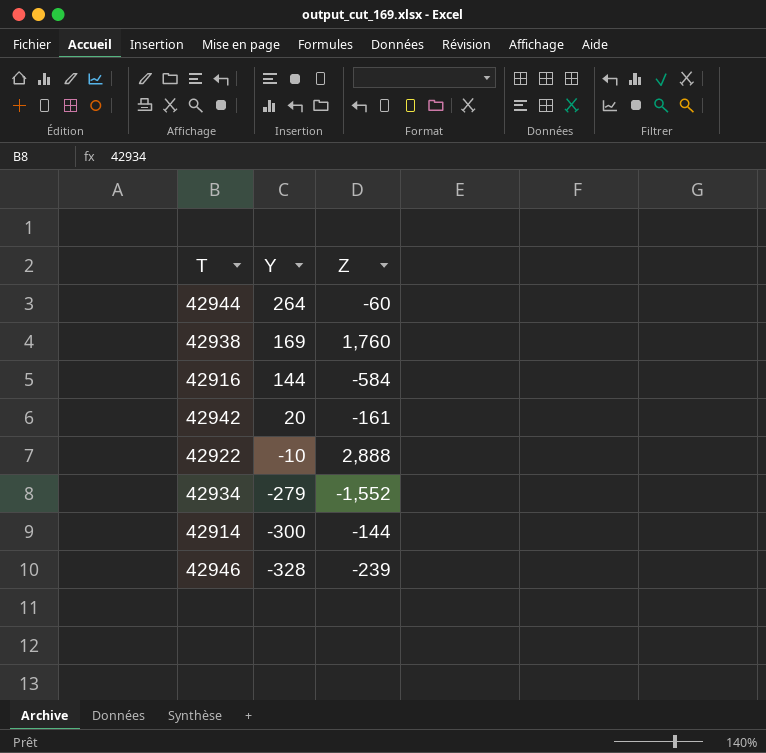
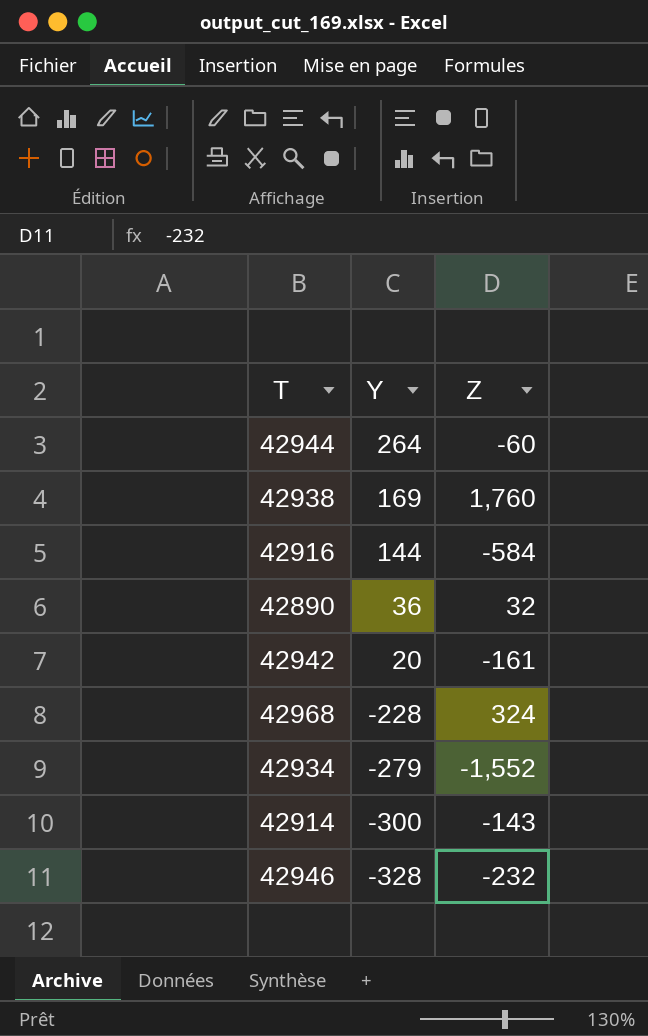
row 42922: -10 | 2,888 -> none
row 42890: none -> 36 | 32
row 42968: none -> -228 | 324
42914 | Z: -144 -> -143
42946 | Z: -239 -> -232

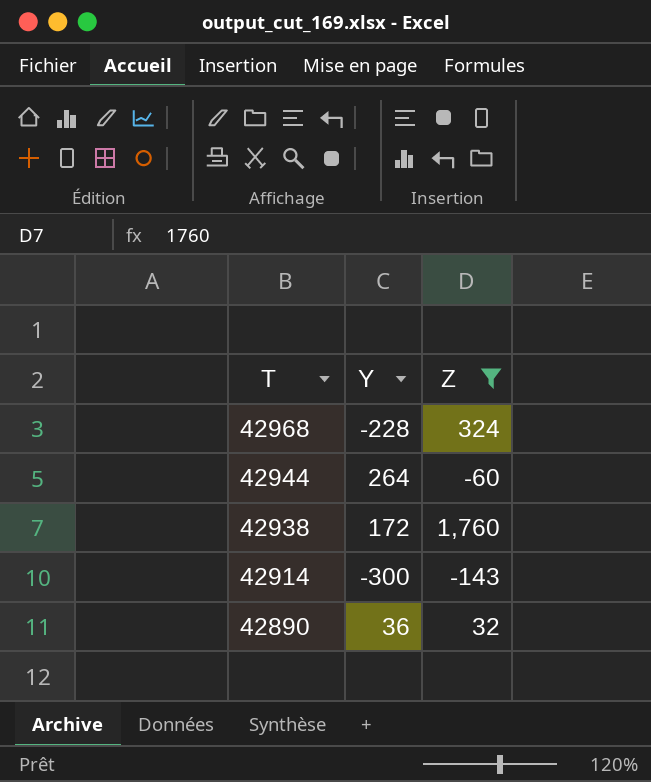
filter: none -> Z >= -143
row order: Y descending -> T descending
42938 | Y: 169 -> 172

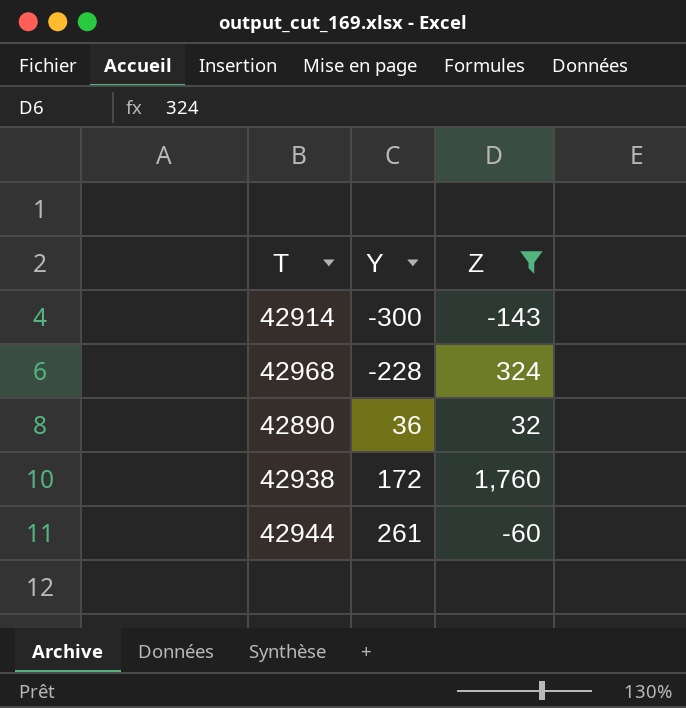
row order: T descending -> Y ascending
42944 | Y: 264 -> 261

